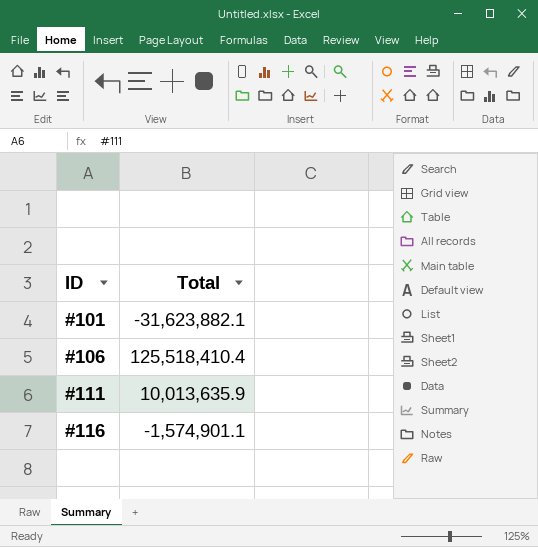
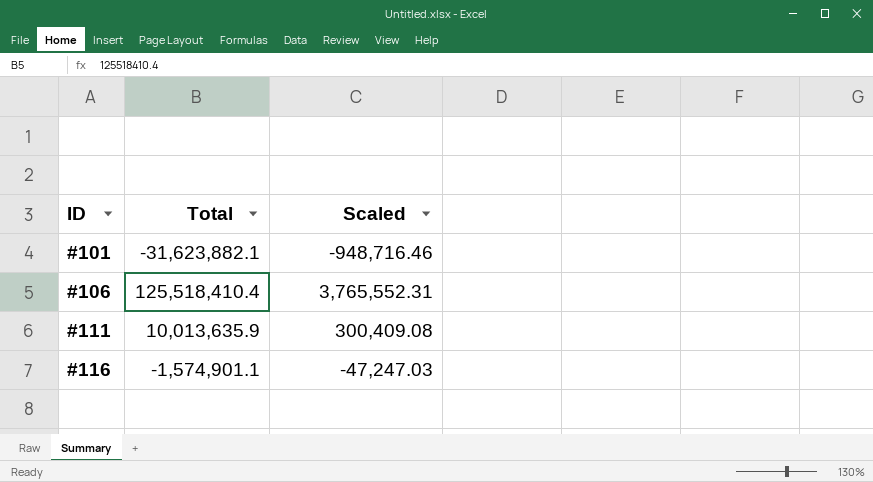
column Scaled | formula: none -> [Total] * 0.03

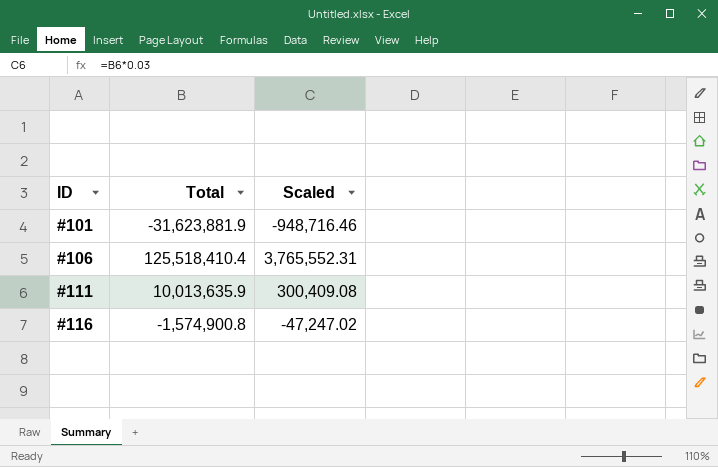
#101 | Total: -31,623,882.1 -> -31,623,881.9
#116 | Total: -1,574,901.1 -> -1,574,900.8
#116 | Scaled: -47,247.03 -> -47,247.02

